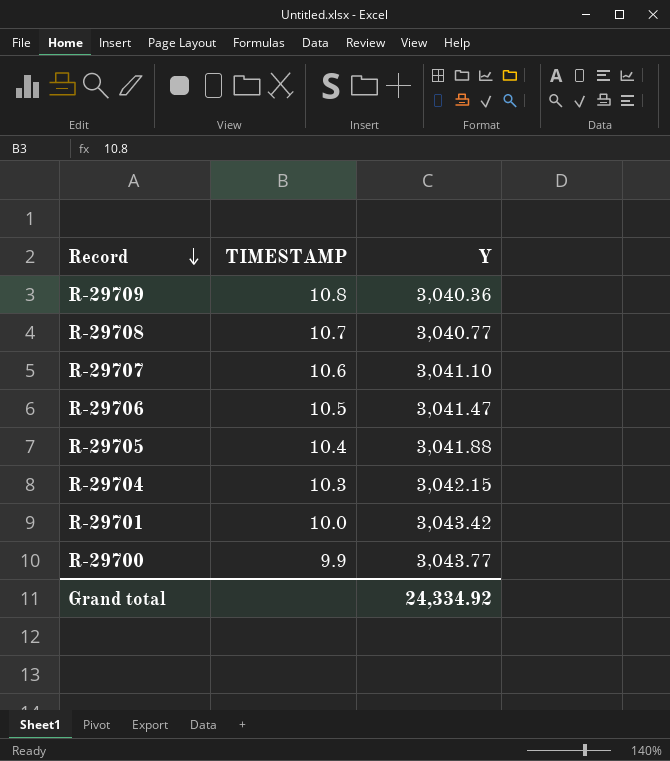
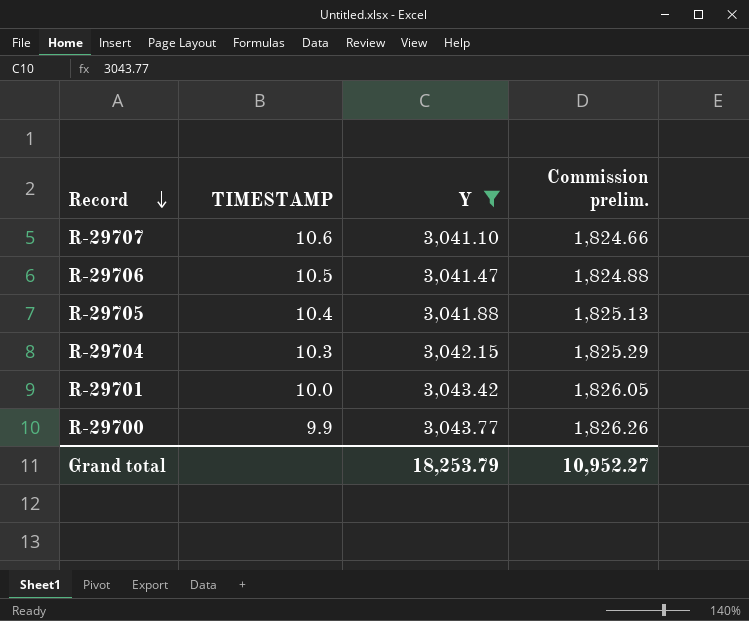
filter: none -> Y >= 3,041.10
column Commission prelim. | formula: none -> [Y] * 0.6
Grand total | Y: 24,334.92 -> 18,253.79

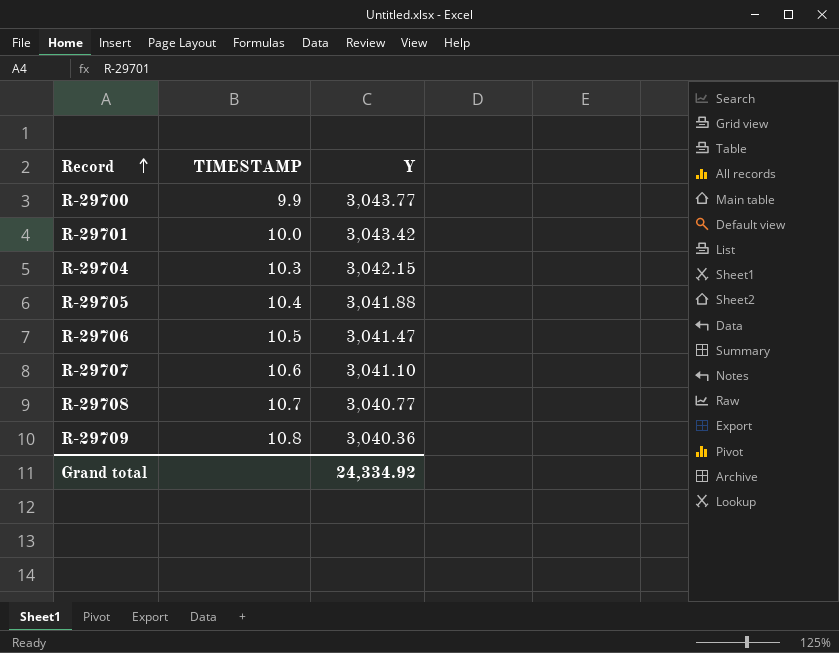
filter: Y >= 3,041.10 -> none
row order: Record descending -> Record ascending
column Commission prelim. | formula: [Y] * 0.6 -> none
Grand total | Y: 18,253.79 -> 24,334.92

